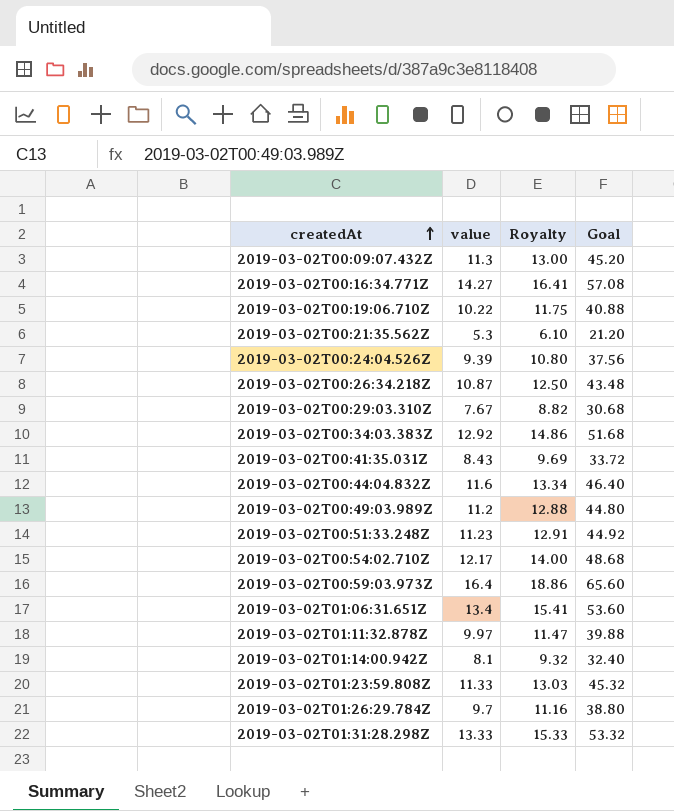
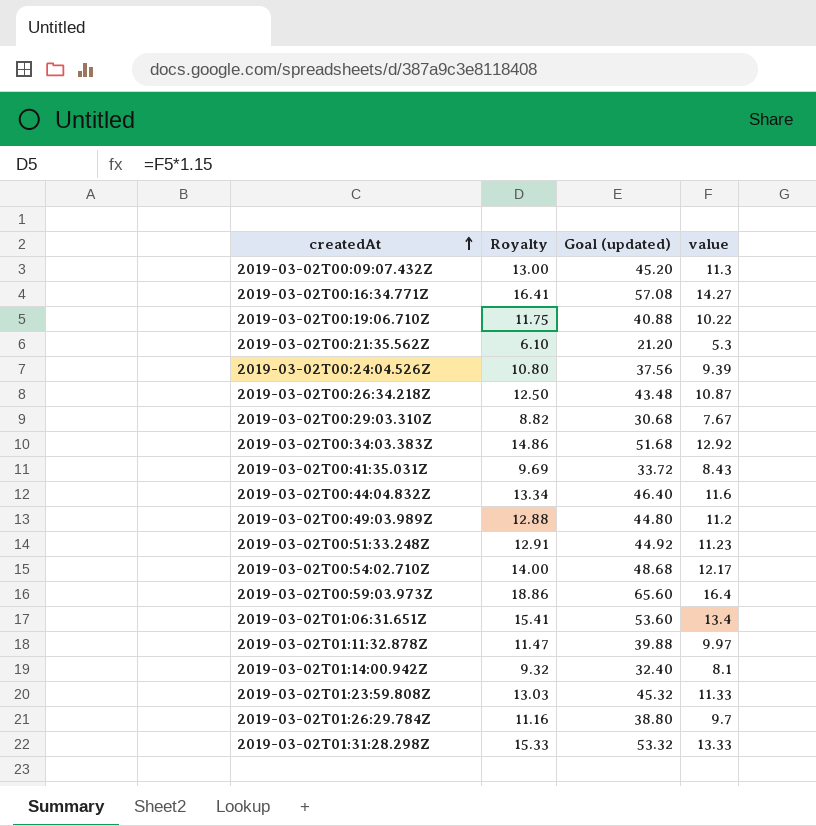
column name: Goal -> Goal (updated)
column value | position: 2 -> 4

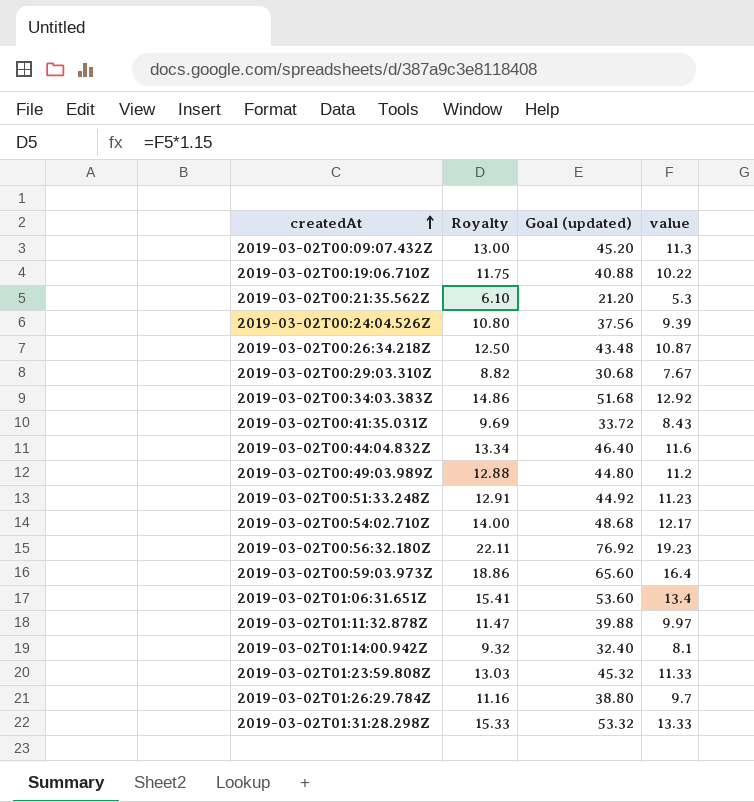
row 2019-03-02T00:16:34.771Z: 16.41 | 57.08 | 14.27 -> none
row 2019-03-02T00:56:32.180Z: none -> 22.11 | 76.92 | 19.23

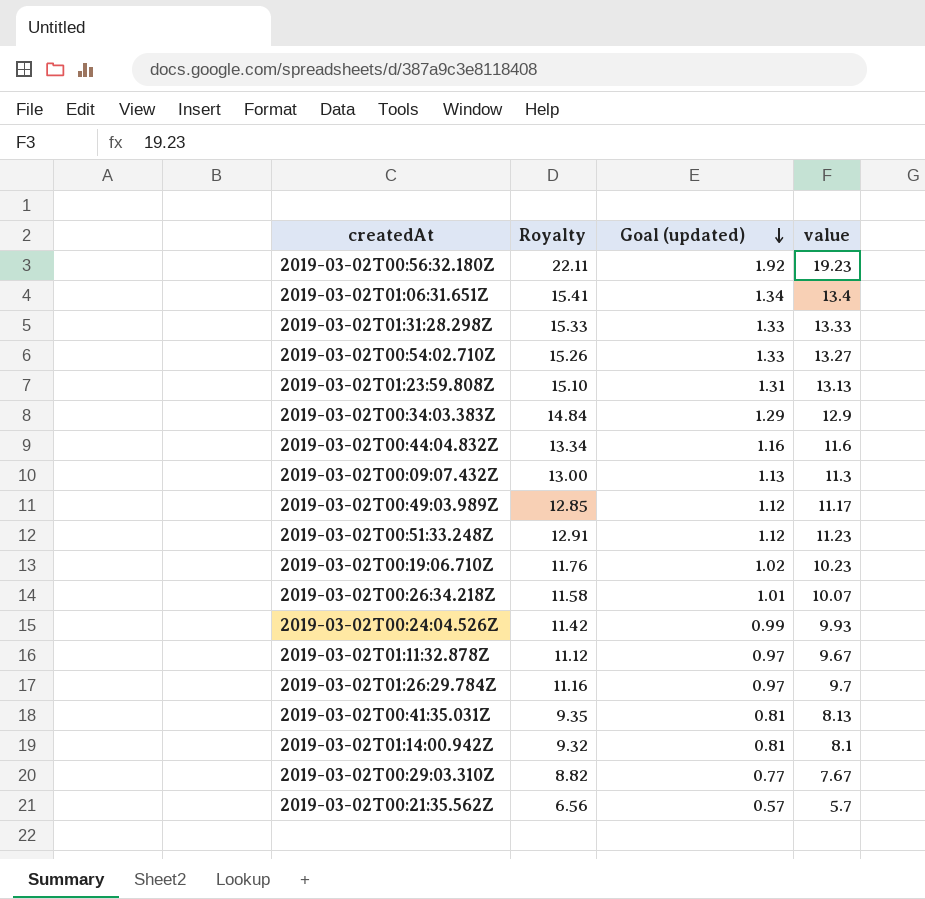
row order: createdAt ascending -> Goal (updated) descending
column Goal (updated) | formula: [value] * 4 -> [value] * 0.1
row 2019-03-02T00:59:03.973Z: 18.86 | 65.60 | 16.4 -> none
2019-03-02T00:54:02.710Z | Royalty: 14.00 -> 15.26
2019-03-02T00:54:02.710Z | value: 12.17 -> 13.27
2019-03-02T01:23:59.808Z | Royalty: 13.03 -> 15.10
2019-03-02T01:23:59.808Z | value: 11.33 -> 13.13
2019-03-02T00:34:03.383Z | Royalty: 14.86 -> 14.84
2019-03-02T00:34:03.383Z | value: 12.92 -> 12.9
2019-03-02T00:49:03.989Z | Royalty: 12.88 -> 12.85
2019-03-02T00:49:03.989Z | value: 11.2 -> 11.17
2019-03-02T00:19:06.710Z | Royalty: 11.75 -> 11.76
2019-03-02T00:19:06.710Z | value: 10.22 -> 10.23
2019-03-02T00:26:34.218Z | Royalty: 12.50 -> 11.58
2019-03-02T00:26:34.218Z | value: 10.87 -> 10.07
2019-03-02T00:24:04.526Z | Royalty: 10.80 -> 11.42
2019-03-02T00:24:04.526Z | value: 9.39 -> 9.93
2019-03-02T01:11:32.878Z | Royalty: 11.47 -> 11.12
2019-03-02T01:11:32.878Z | value: 9.97 -> 9.67
2019-03-02T00:41:35.031Z | Royalty: 9.69 -> 9.35
2019-03-02T00:41:35.031Z | value: 8.43 -> 8.13
2019-03-02T00:21:35.562Z | Royalty: 6.10 -> 6.56
2019-03-02T00:21:35.562Z | value: 5.3 -> 5.7

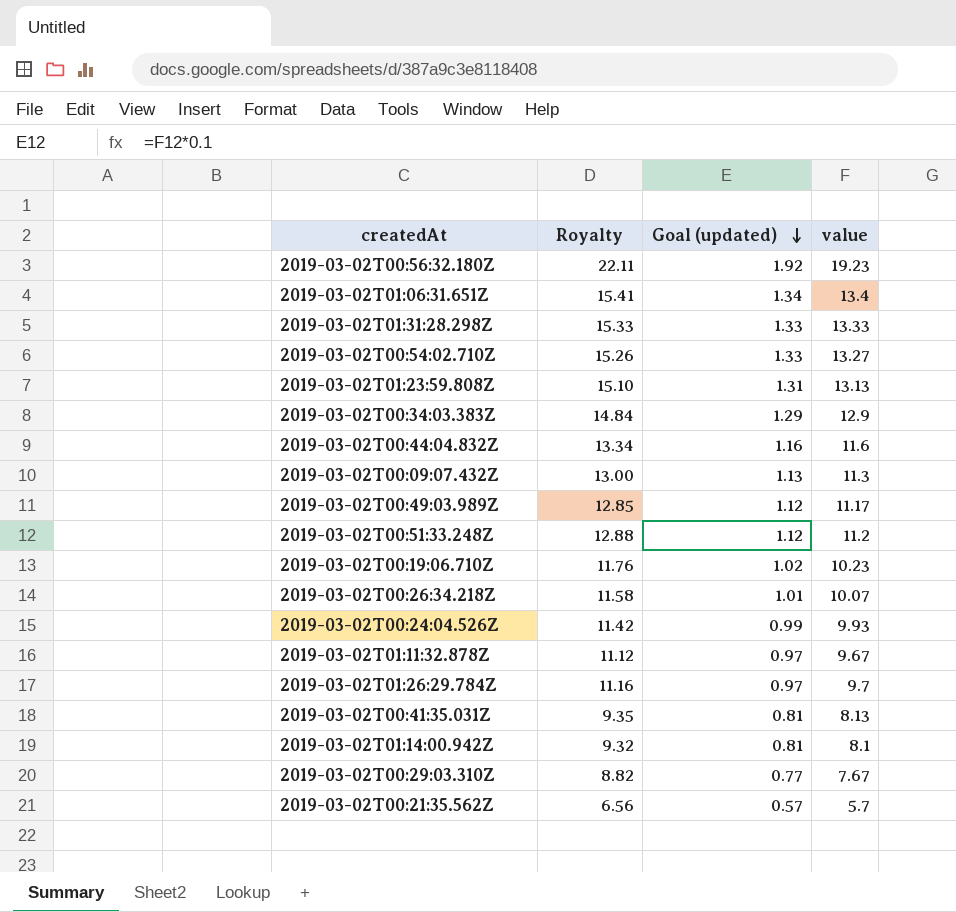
2019-03-02T00:51:33.248Z | Royalty: 12.91 -> 12.88
2019-03-02T00:51:33.248Z | value: 11.23 -> 11.2

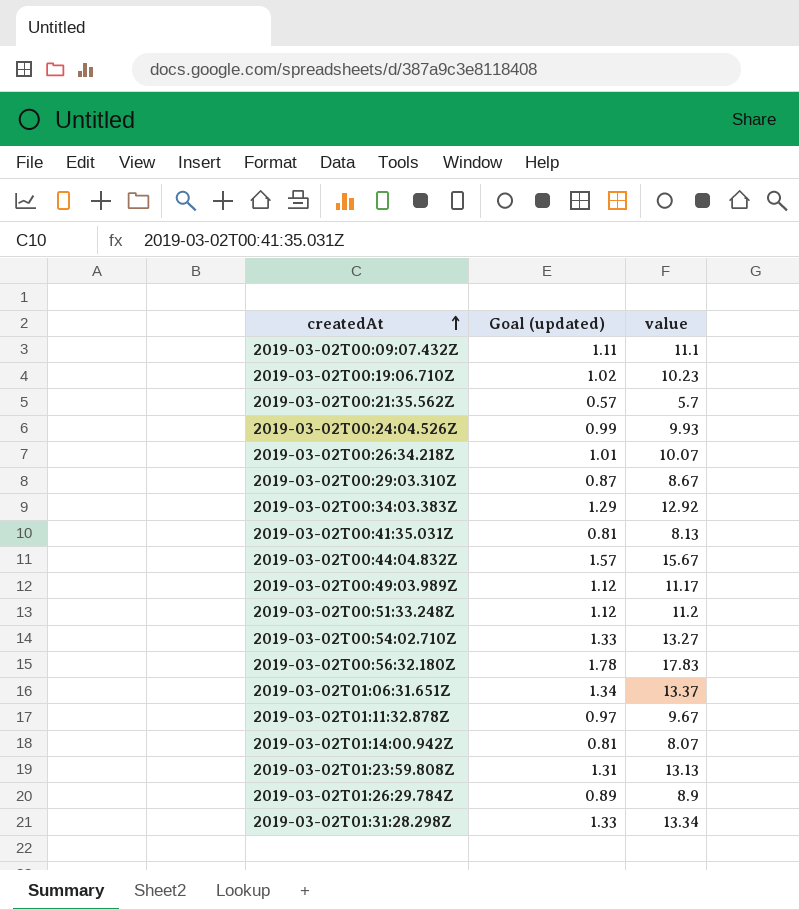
row order: Goal (updated) descending -> createdAt ascending
column Royalty | formula: [value] * 1.15 -> none
2019-03-02T00:09:07.432Z | Goal (updated): 1.13 -> 1.11
2019-03-02T00:09:07.432Z | value: 11.3 -> 11.1
2019-03-02T00:29:03.310Z | Goal (updated): 0.77 -> 0.87
2019-03-02T00:29:03.310Z | value: 7.67 -> 8.67
2019-03-02T00:34:03.383Z | value: 12.9 -> 12.92
2019-03-02T00:44:04.832Z | Goal (updated): 1.16 -> 1.57
2019-03-02T00:44:04.832Z | value: 11.6 -> 15.67
2019-03-02T00:56:32.180Z | Goal (updated): 1.92 -> 1.78
2019-03-02T00:56:32.180Z | value: 19.23 -> 17.83
2019-03-02T01:06:31.651Z | value: 13.4 -> 13.37
2019-03-02T01:14:00.942Z | value: 8.1 -> 8.07
2019-03-02T01:26:29.784Z | Goal (updated): 0.97 -> 0.89
2019-03-02T01:26:29.784Z | value: 9.7 -> 8.9
2019-03-02T01:31:28.298Z | value: 13.33 -> 13.34

